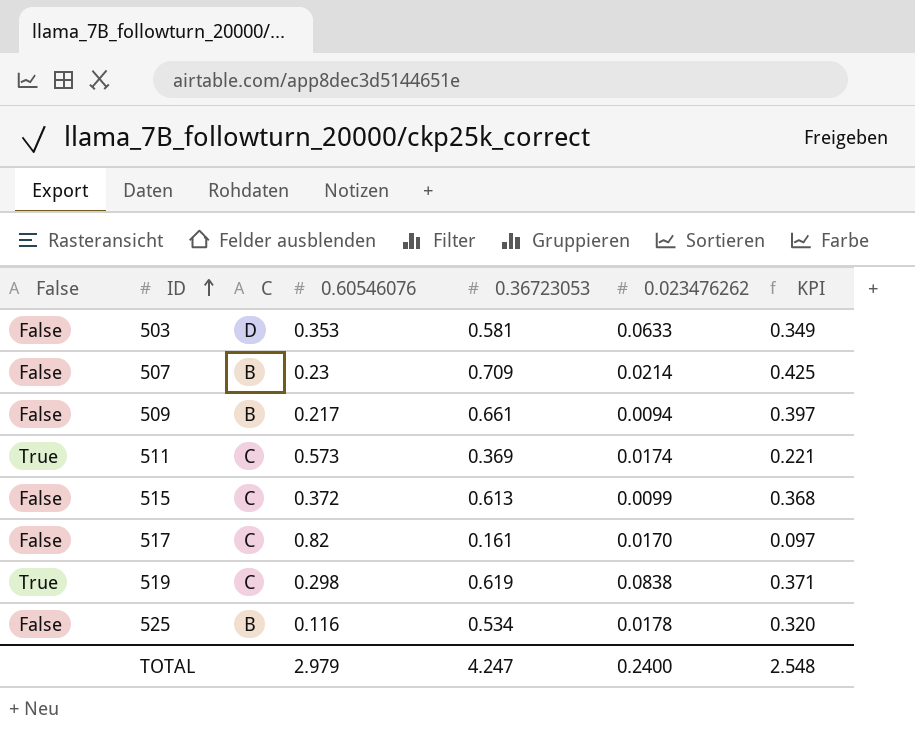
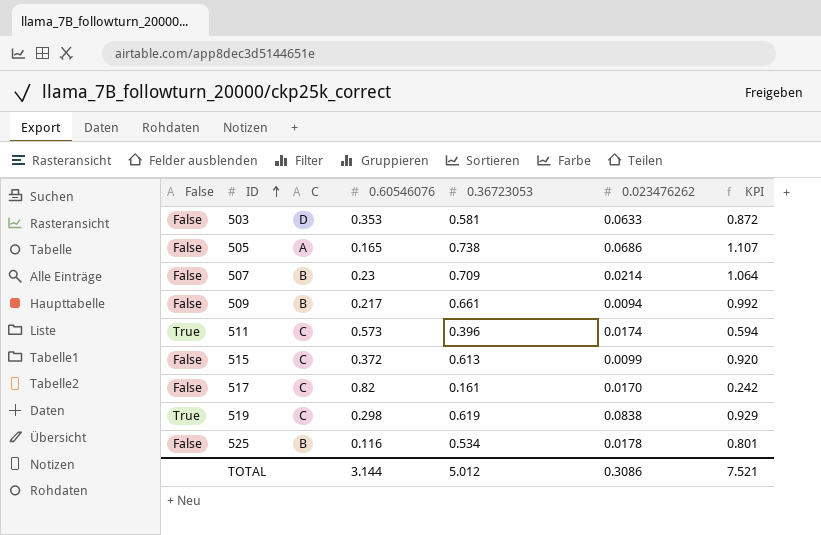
column KPI | formula: [0.36723053] * 0.6 -> [0.36723053] * 1.5
row 505: none -> False | A | 0.165 | 0.738 | 0.0686 | 1.107
511 | 0.36723053: 0.369 -> 0.396
TOTAL | 0.60546076: 2.979 -> 3.144
TOTAL | 0.36723053: 4.247 -> 5.012
TOTAL | 0.023476262: 0.2400 -> 0.3086
TOTAL | KPI: 2.548 -> 7.521

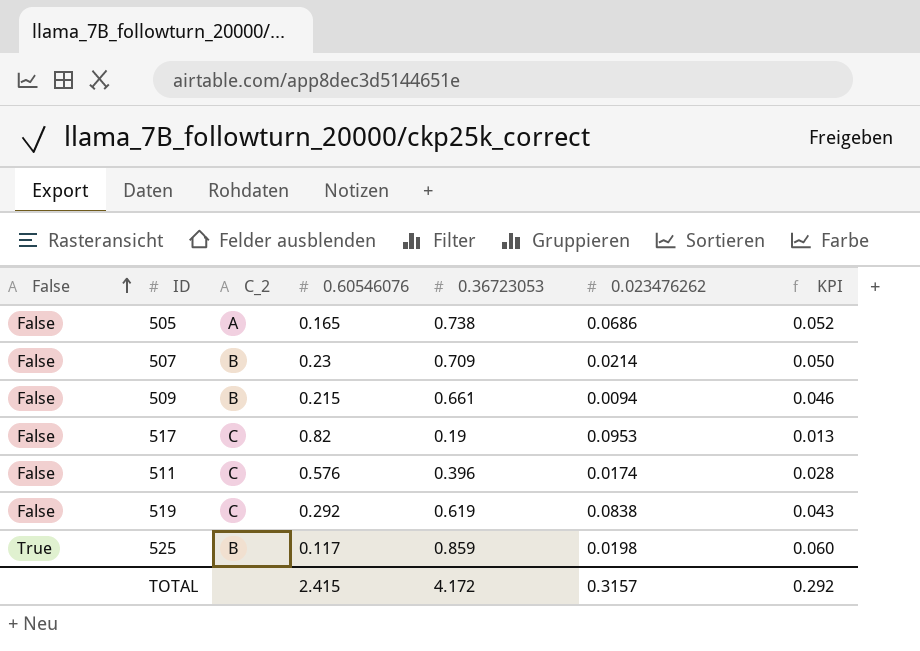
row order: ID ascending -> False ascending
column name: C -> C_2
column KPI | formula: [0.36723053] * 1.5 -> [0.36723053] * 0.07
row 503: False | D | 0.353 | 0.581 | 0.0633 | 0.872 -> none
row 515: False | C | 0.372 | 0.613 | 0.0099 | 0.920 -> none
509 | 0.60546076: 0.217 -> 0.215
517 | 0.36723053: 0.161 -> 0.19
517 | 0.023476262: 0.0170 -> 0.0953
511 | False: True -> False
511 | 0.60546076: 0.573 -> 0.576
519 | False: True -> False
519 | 0.60546076: 0.298 -> 0.292
525 | False: False -> True
525 | 0.60546076: 0.116 -> 0.117
525 | 0.36723053: 0.534 -> 0.859
525 | 0.023476262: 0.0178 -> 0.0198
TOTAL | 0.60546076: 3.144 -> 2.415
TOTAL | 0.36723053: 5.012 -> 4.172
TOTAL | 0.023476262: 0.3086 -> 0.3157
TOTAL | KPI: 7.521 -> 0.292

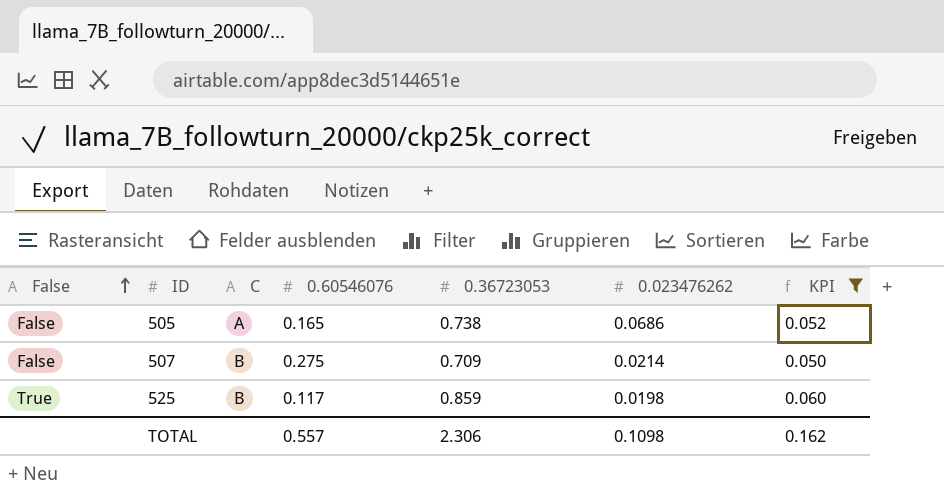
filter: none -> KPI >= 0.050
column name: C_2 -> C
507 | 0.60546076: 0.23 -> 0.275
TOTAL | 0.60546076: 2.415 -> 0.557
TOTAL | 0.36723053: 4.172 -> 2.306
TOTAL | 0.023476262: 0.3157 -> 0.1098
TOTAL | KPI: 0.292 -> 0.162

